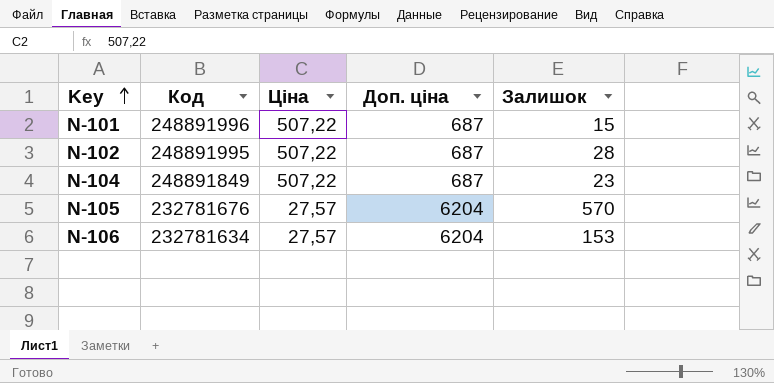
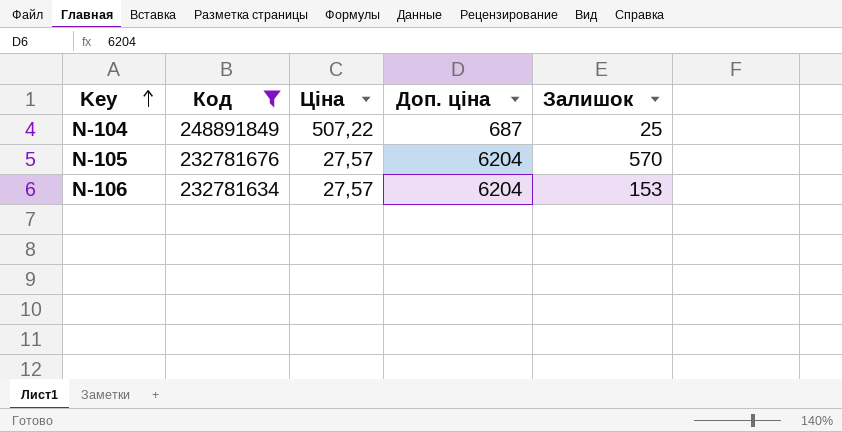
filter: none -> Код <= 248891849
N-104 | Залишок: 23 -> 25

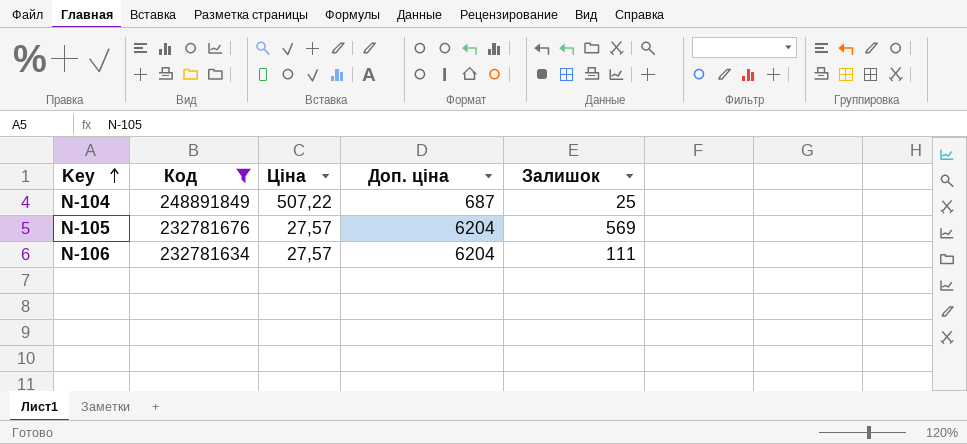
N-105 | Залишок: 570 -> 569
N-106 | Залишок: 153 -> 111

